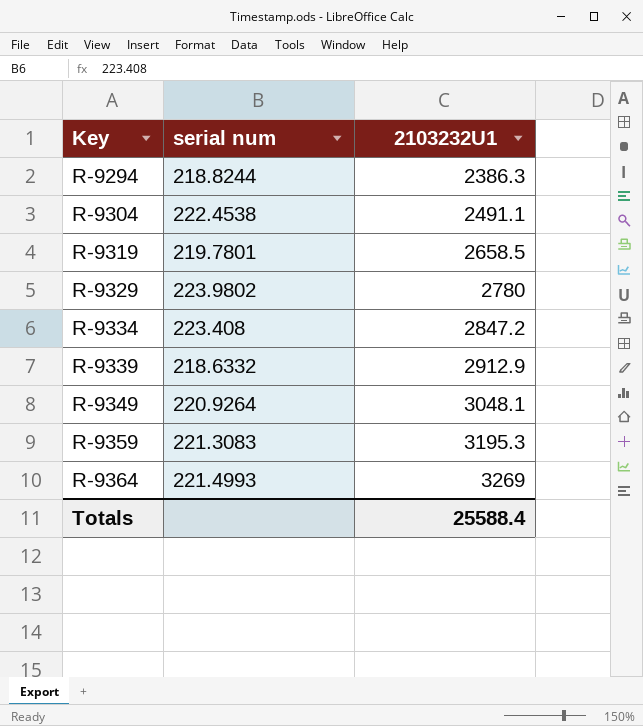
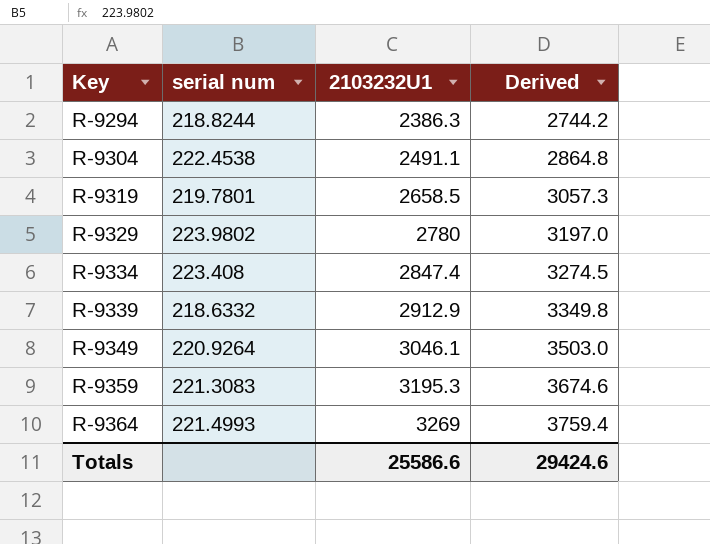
column Derived | formula: none -> [2103232U1] * 1.15
R-9334 | 2103232U1: 2847.2 -> 2847.4
R-9349 | 2103232U1: 3048.1 -> 3046.1
Totals | 2103232U1: 25588.4 -> 25586.6

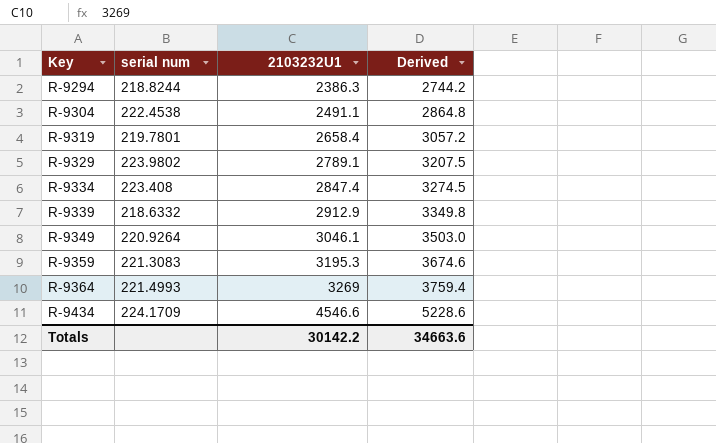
R-9319 | 2103232U1: 2658.5 -> 2658.4
R-9319 | Derived: 3057.3 -> 3057.2
R-9329 | 2103232U1: 2780 -> 2789.1
R-9329 | Derived: 3197.0 -> 3207.5
row R-9434: none -> 224.1709 | 4546.6 | 5228.6
Totals | 2103232U1: 25586.6 -> 30142.2
Totals | Derived: 29424.6 -> 34663.6

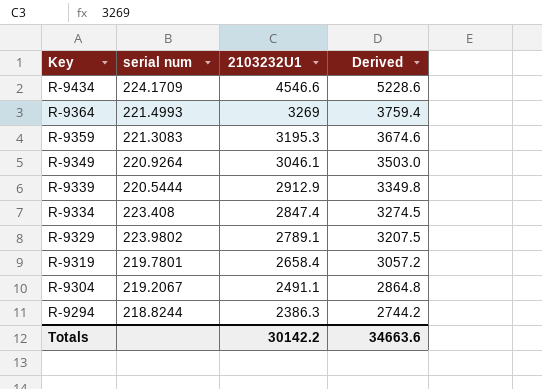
row order: Key ascending -> Key descending
R-9339 | serial num: 218.6332 -> 220.5444
R-9304 | serial num: 222.4538 -> 219.2067

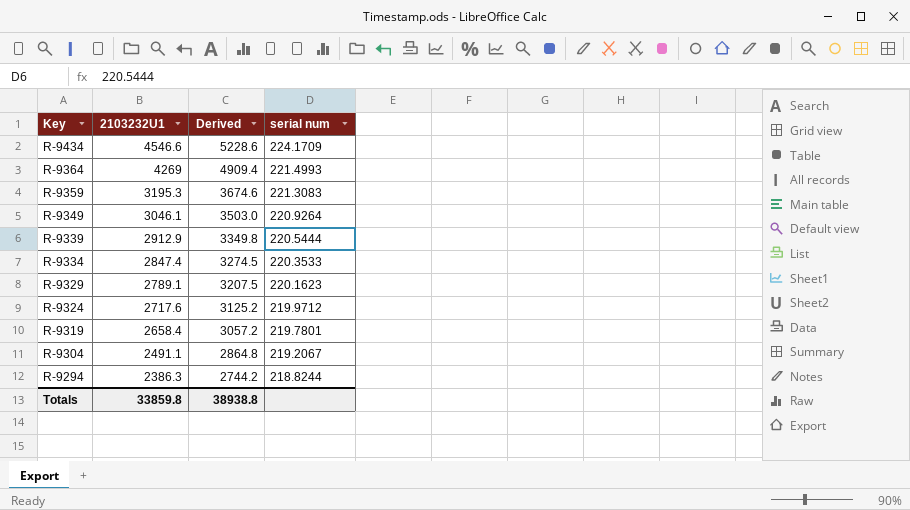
column serial num | position: 2 -> 4
R-9364 | 2103232U1: 3269 -> 4269
R-9364 | Derived: 3759.4 -> 4909.4
R-9334 | serial num: 223.408 -> 220.3533
R-9329 | serial num: 223.9802 -> 220.1623
row R-9324: none -> 2717.6 | 3125.2 | 219.9712
Totals | 2103232U1: 30142.2 -> 33859.8
Totals | Derived: 34663.6 -> 38938.8

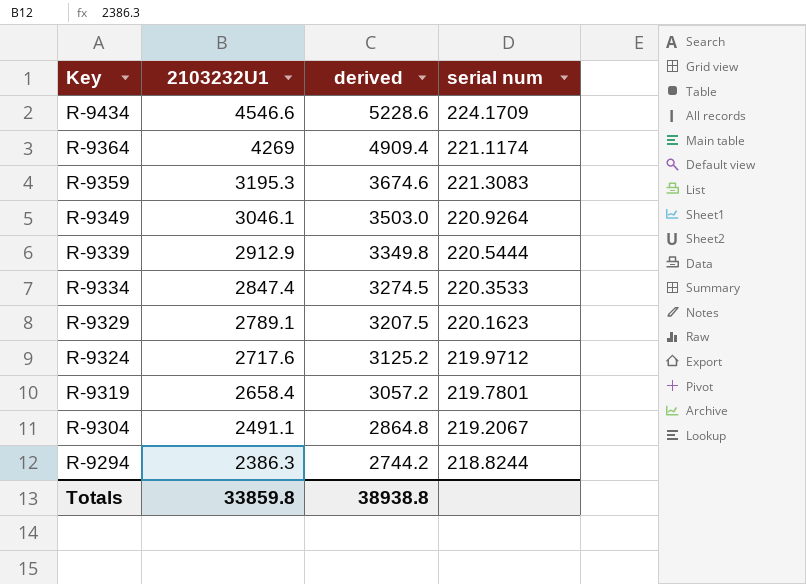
column name: Derived -> derived
R-9364 | serial num: 221.4993 -> 221.1174

